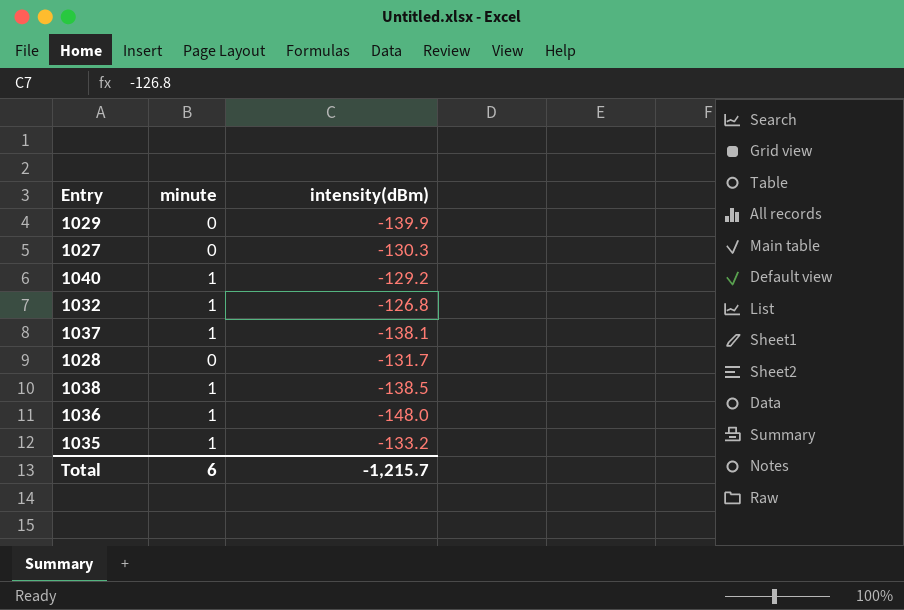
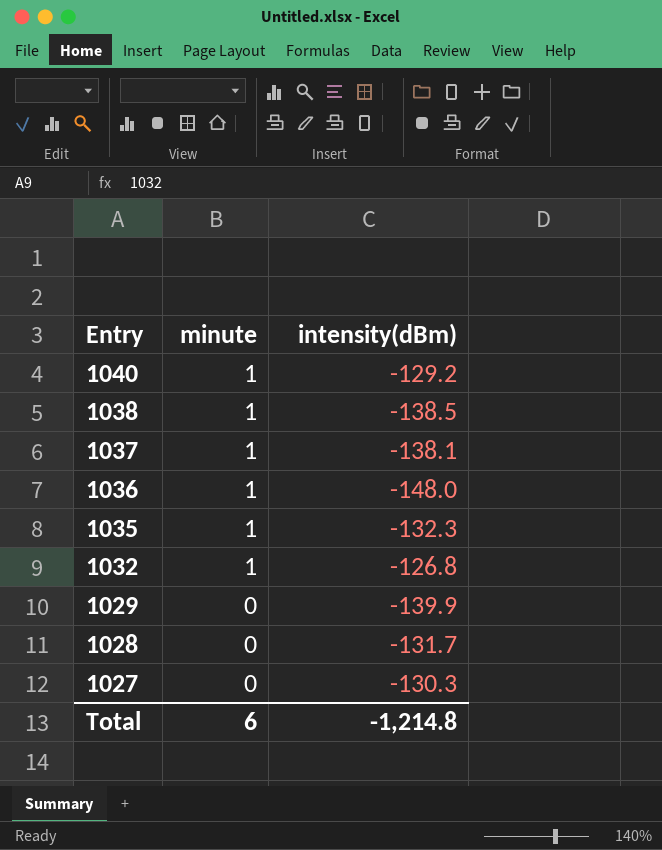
row order: none -> Entry descending
1035 | intensity(dBm): -133.2 -> -132.3
Total | intensity(dBm): -1,215.7 -> -1,214.8

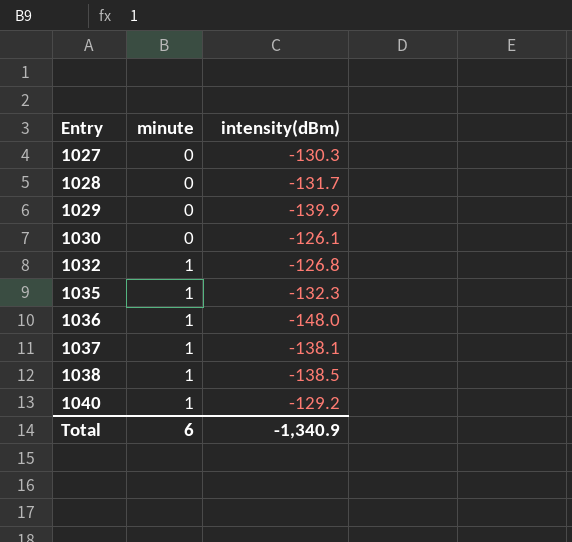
row order: Entry descending -> Entry ascending
row 1030: none -> 0 | -126.1
Total | intensity(dBm): -1,214.8 -> -1,340.9

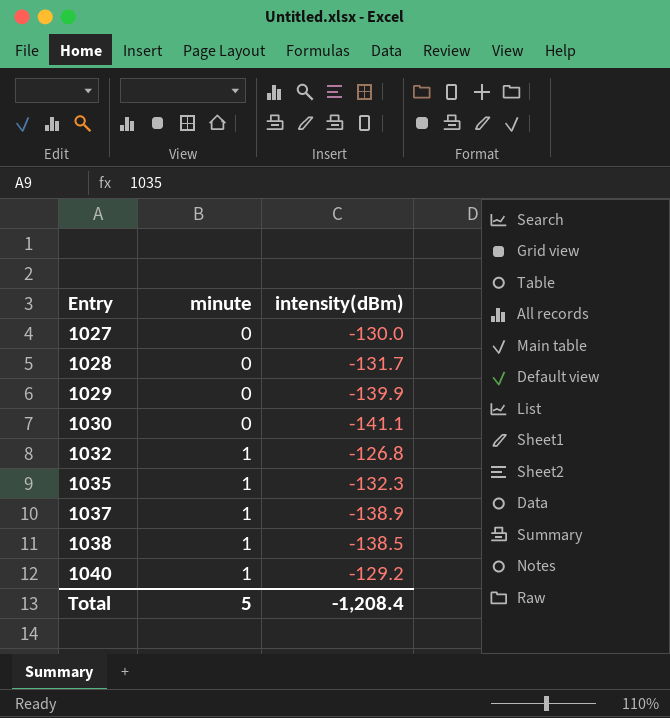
row 1036: 1 | -148.0 -> none
1027 | intensity(dBm): -130.3 -> -130.0
1030 | intensity(dBm): -126.1 -> -141.1
1037 | intensity(dBm): -138.1 -> -138.9
Total | minute: 6 -> 5
Total | intensity(dBm): -1,340.9 -> -1,208.4

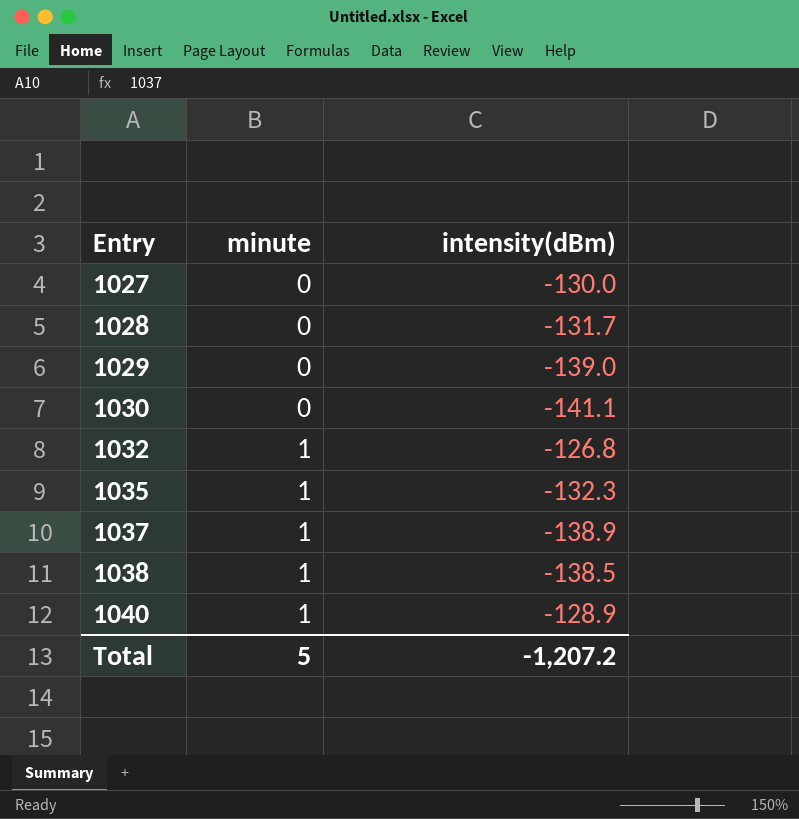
1029 | intensity(dBm): -139.9 -> -139.0
1040 | intensity(dBm): -129.2 -> -128.9
Total | intensity(dBm): -1,208.4 -> -1,207.2

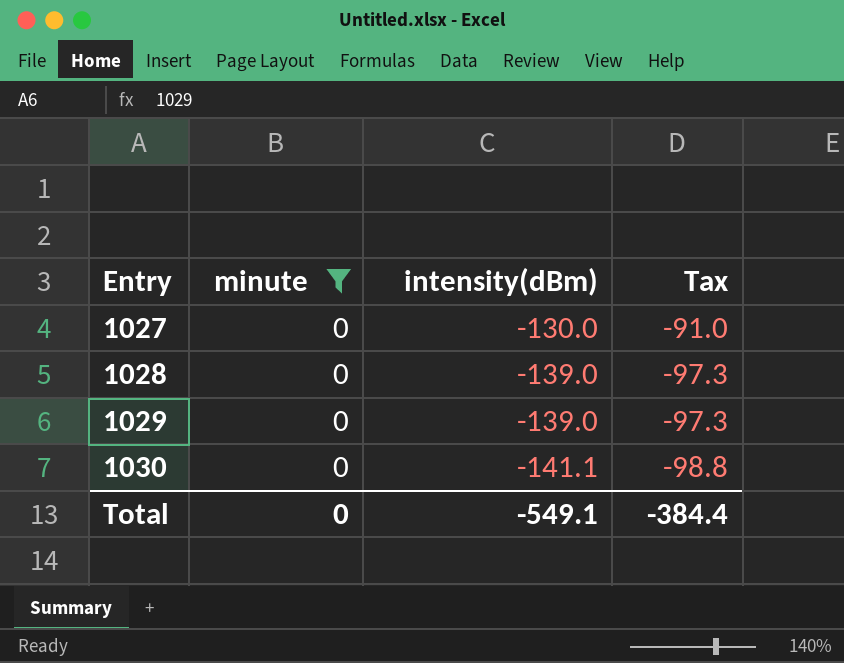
filter: none -> minute = 0
column Tax | formula: none -> [intensity(dBm)] * 0.7
1028 | intensity(dBm): -131.7 -> -139.0
Total | minute: 5 -> 0
Total | intensity(dBm): -1,207.2 -> -549.1

